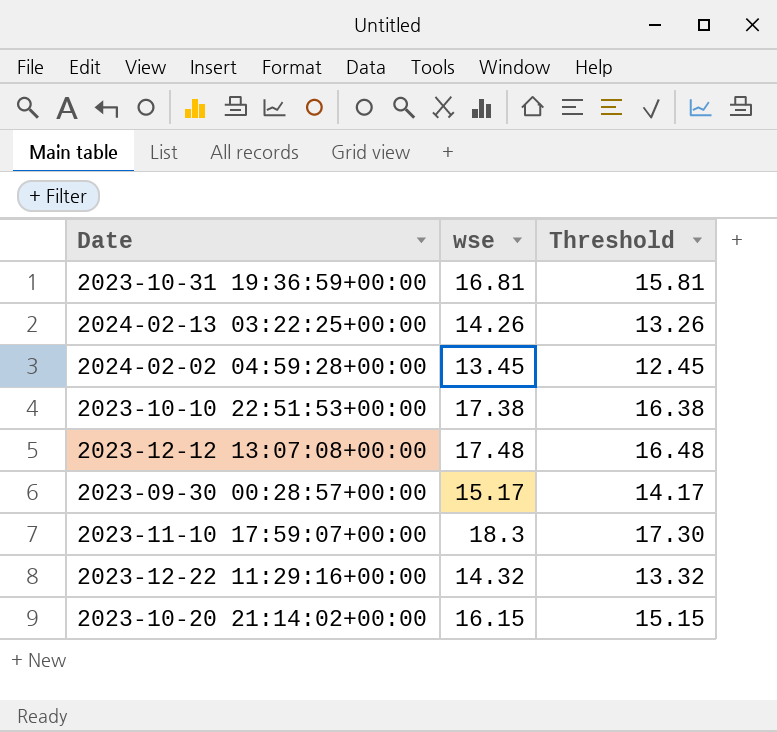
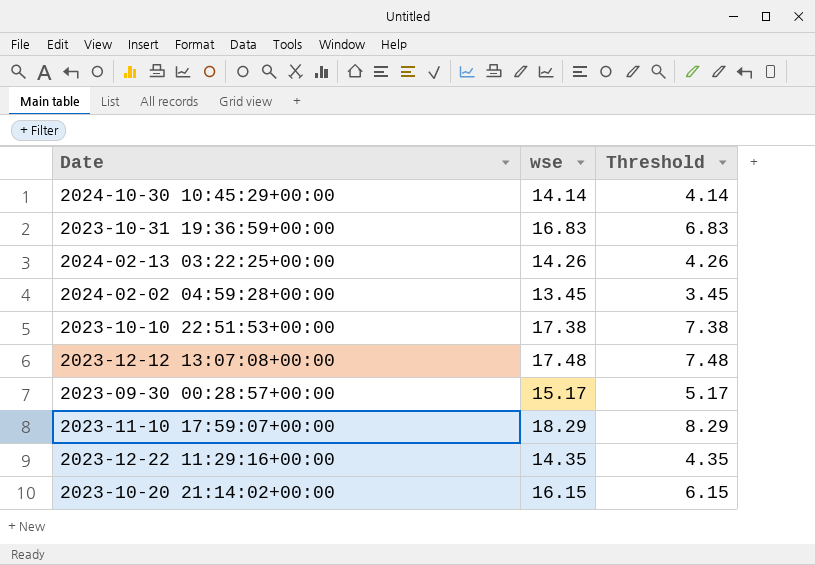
column Threshold | formula: [wse] - 1 -> [wse] - 10
row 2024-10-30 10:45:29+00:00: none -> 14.14 | 4.14
2023-10-31 19:36:59+00:00 | wse: 16.81 -> 16.83
2023-11-10 17:59:07+00:00 | wse: 18.3 -> 18.29
2023-12-22 11:29:16+00:00 | wse: 14.32 -> 14.35

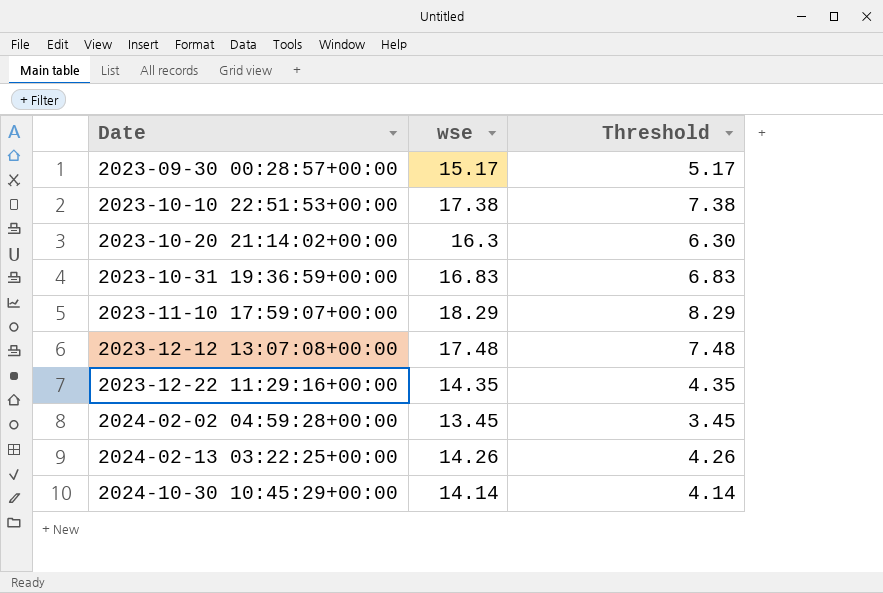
row order: none -> Date ascending
2023-10-20 21:14:02+00:00 | wse: 16.15 -> 16.3
2023-10-20 21:14:02+00:00 | Threshold: 6.15 -> 6.30

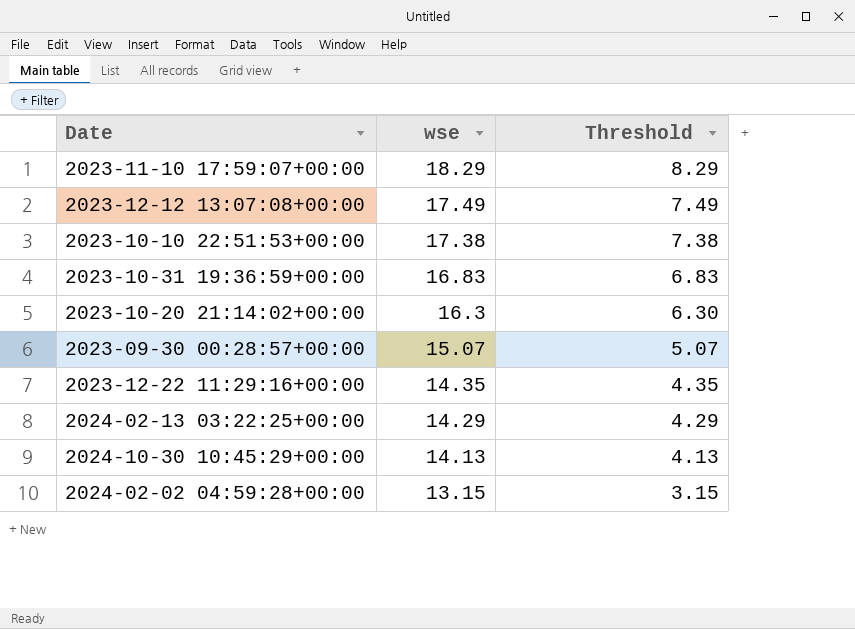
row order: Date ascending -> wse descending
2023-12-12 13:07:08+00:00 | wse: 17.48 -> 17.49
2023-12-12 13:07:08+00:00 | Threshold: 7.48 -> 7.49
2023-09-30 00:28:57+00:00 | wse: 15.17 -> 15.07
2023-09-30 00:28:57+00:00 | Threshold: 5.17 -> 5.07
2024-02-13 03:22:25+00:00 | wse: 14.26 -> 14.29
2024-02-13 03:22:25+00:00 | Threshold: 4.26 -> 4.29
2024-10-30 10:45:29+00:00 | wse: 14.14 -> 14.13
2024-10-30 10:45:29+00:00 | Threshold: 4.14 -> 4.13
2024-02-02 04:59:28+00:00 | wse: 13.45 -> 13.15
2024-02-02 04:59:28+00:00 | Threshold: 3.45 -> 3.15

